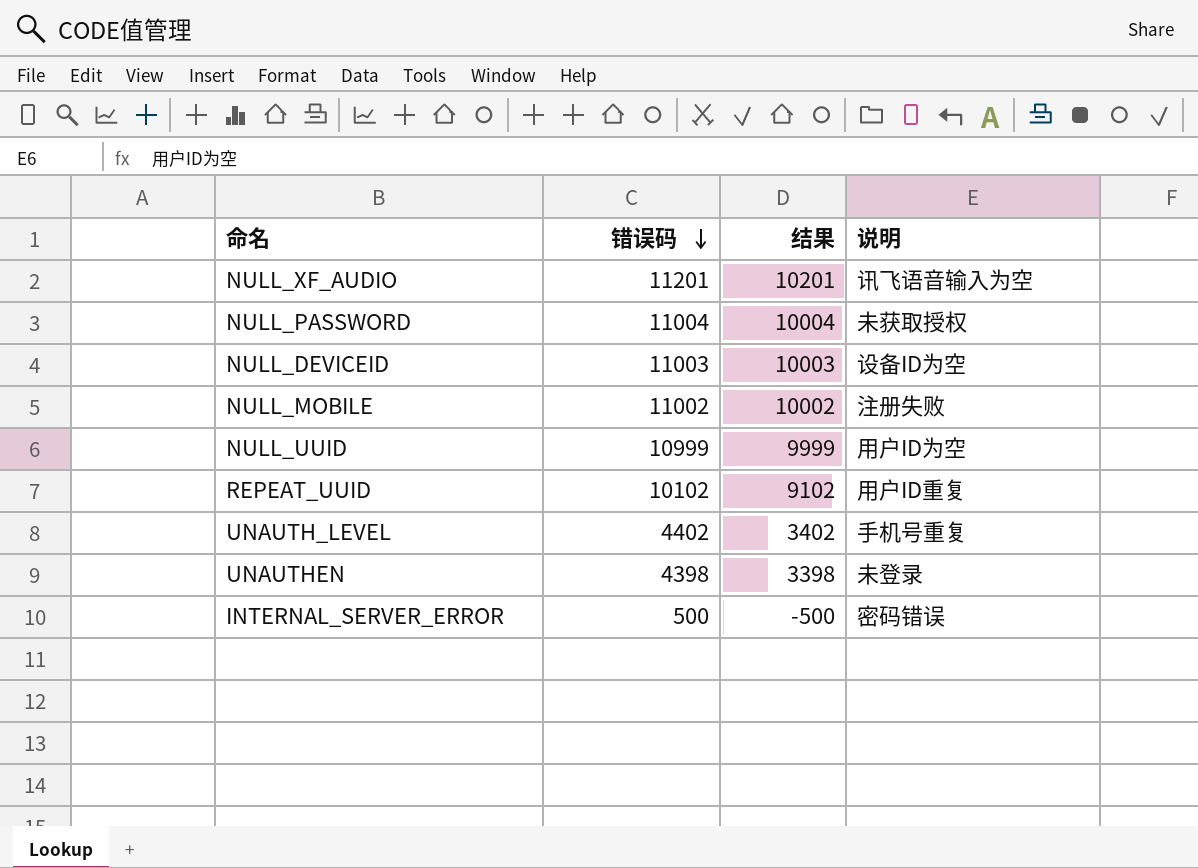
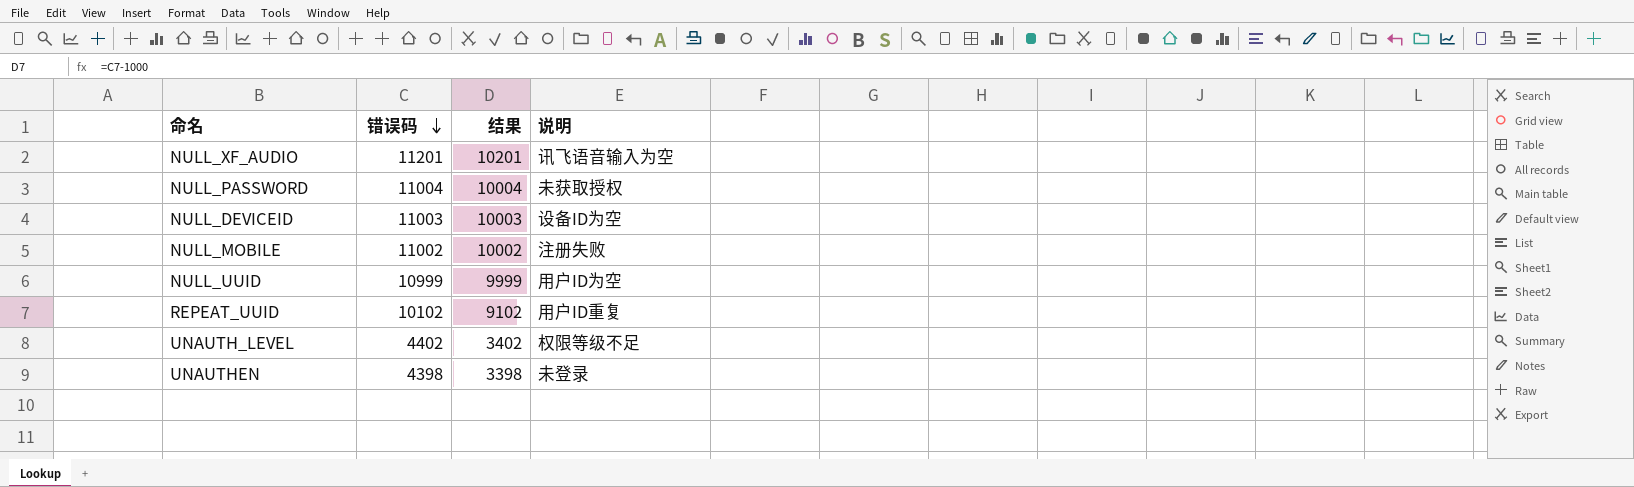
row INTERNAL_SERVER_ERROR: 500 | -500 | 密码错误 -> none
UNAUTH_LEVEL | 说明: 手机号重复 -> 权限等级不足

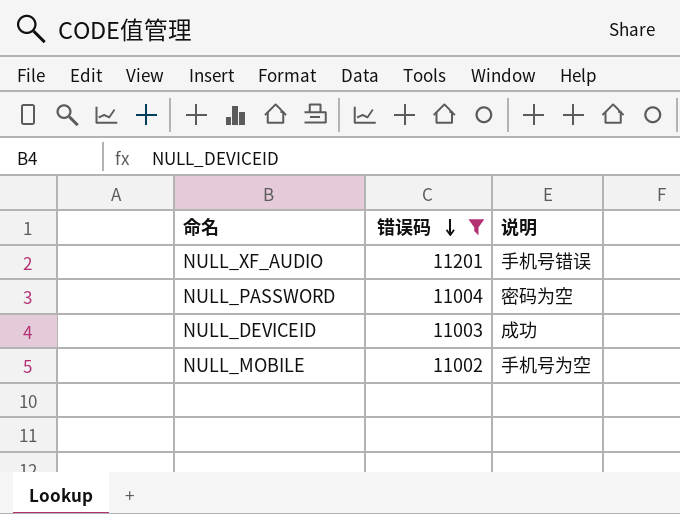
filter: none -> 错误码 >= 11002
column 结果 | formula: [错误码] - 1000 -> none
NULL_XF_AUDIO | 说明: 讯飞语音输入为空 -> 手机号错误
NULL_PASSWORD | 说明: 未获取授权 -> 密码为空
NULL_DEVICEID | 说明: 设备ID为空 -> 成功
NULL_MOBILE | 说明: 注册失败 -> 手机号为空

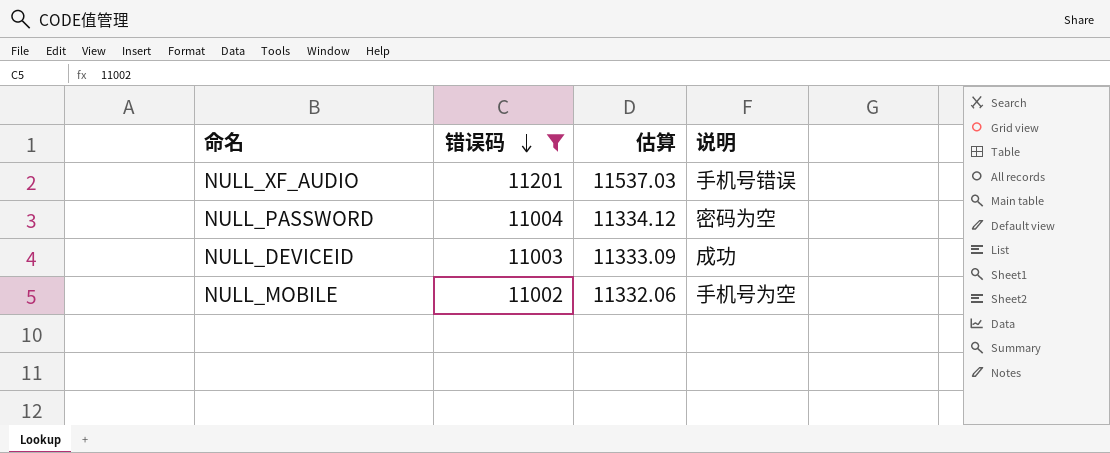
column 估算 | formula: none -> [错误码] * 1.03

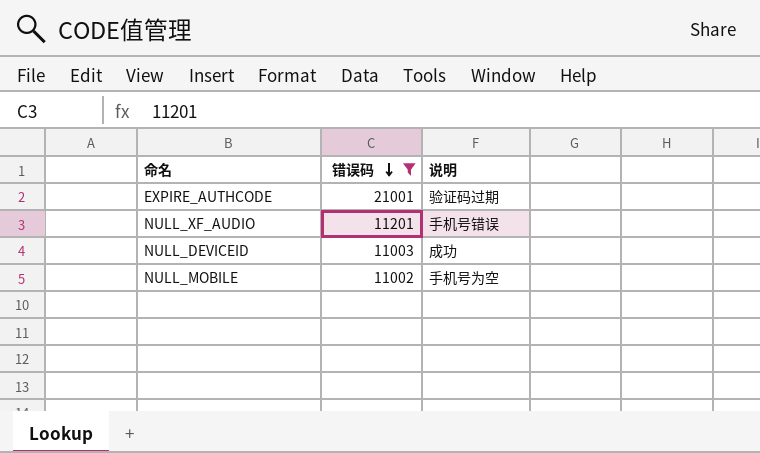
column 估算 | formula: [错误码] * 1.03 -> none
row NULL_PASSWORD: 11004 | 11334.12 | 密码为空 -> none
row EXPIRE_AUTHCODE: none -> 21001 | 验证码过期

